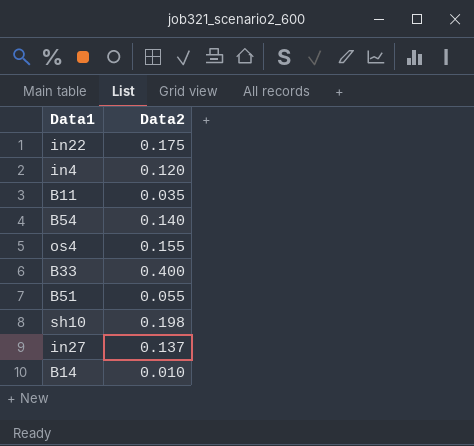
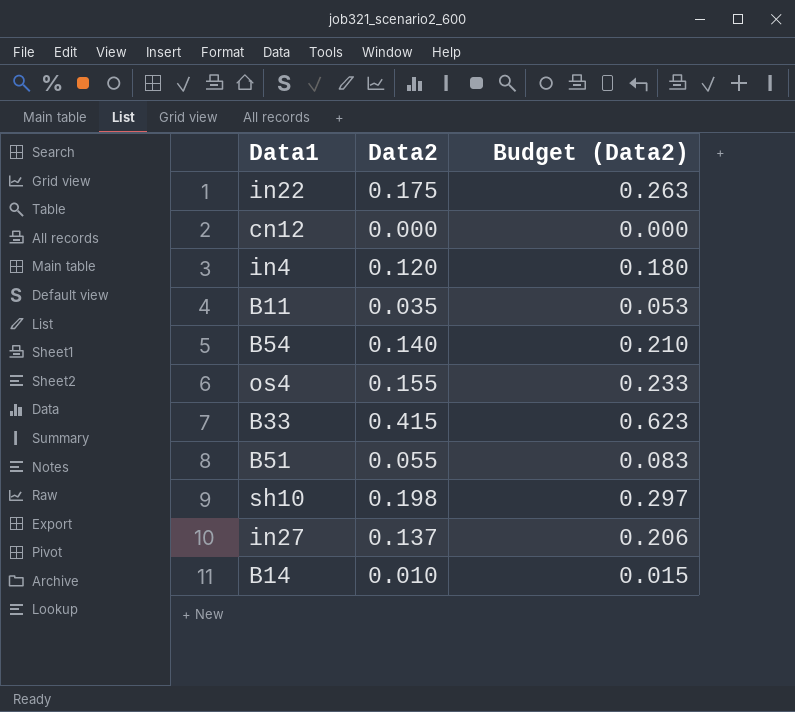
column Budget (Data2) | formula: none -> [Data2] * 1.5
row cn12: none -> 0.000 | 0.000
B33 | Data2: 0.400 -> 0.415

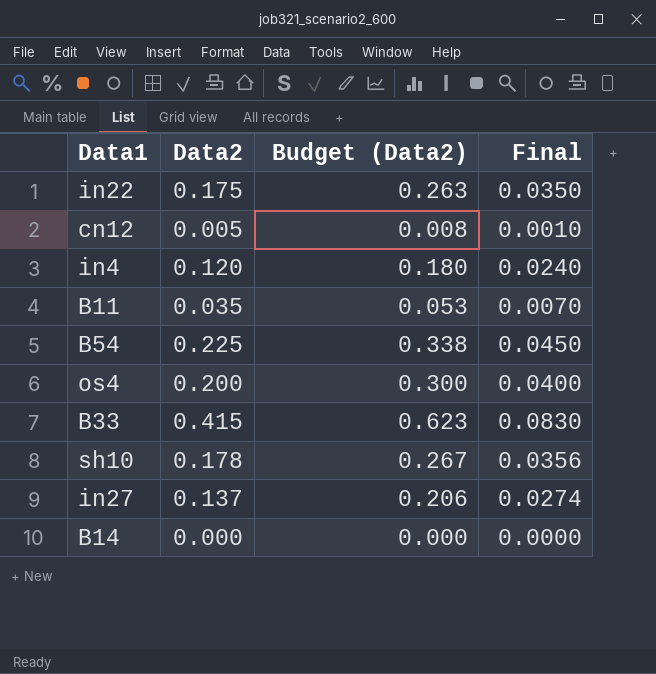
column Final | formula: none -> [Data2] * 0.2
row B51: 0.055 | 0.083 -> none
cn12 | Data2: 0.000 -> 0.005
cn12 | Budget (Data2): 0.000 -> 0.008
B54 | Data2: 0.140 -> 0.225
B54 | Budget (Data2): 0.210 -> 0.338
os4 | Data2: 0.155 -> 0.200
os4 | Budget (Data2): 0.233 -> 0.300
sh10 | Data2: 0.198 -> 0.178
sh10 | Budget (Data2): 0.297 -> 0.267
B14 | Data2: 0.010 -> 0.000
B14 | Budget (Data2): 0.015 -> 0.000

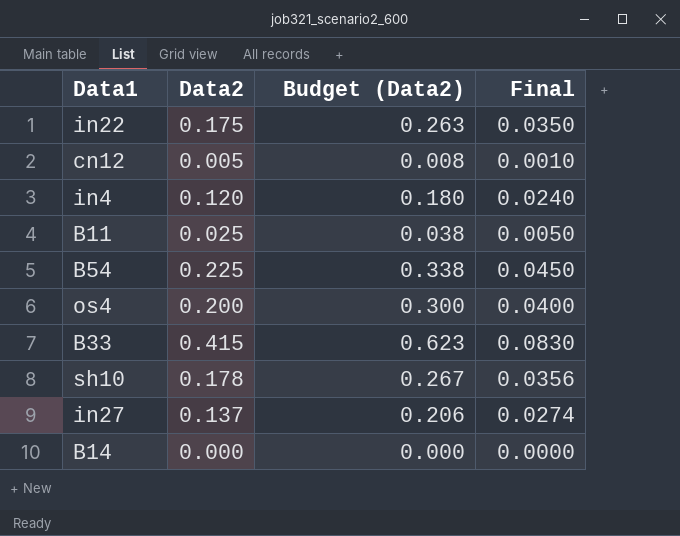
B11 | Data2: 0.035 -> 0.025
B11 | Budget (Data2): 0.053 -> 0.038
B11 | Final: 0.0070 -> 0.0050

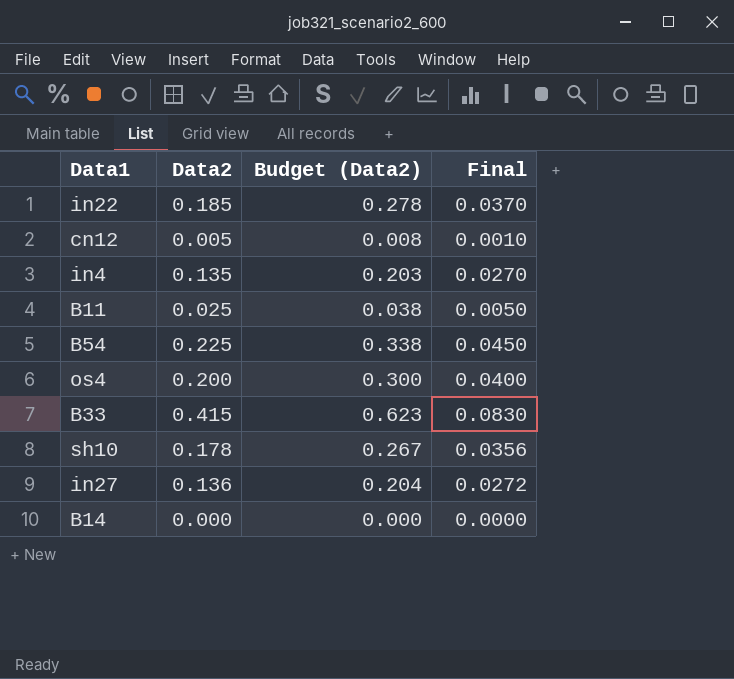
in22 | Data2: 0.175 -> 0.185
in22 | Budget (Data2): 0.263 -> 0.278
in22 | Final: 0.0350 -> 0.0370
in4 | Data2: 0.120 -> 0.135
in4 | Budget (Data2): 0.180 -> 0.203
in4 | Final: 0.0240 -> 0.0270
in27 | Data2: 0.137 -> 0.136
in27 | Budget (Data2): 0.206 -> 0.204
in27 | Final: 0.0274 -> 0.0272

